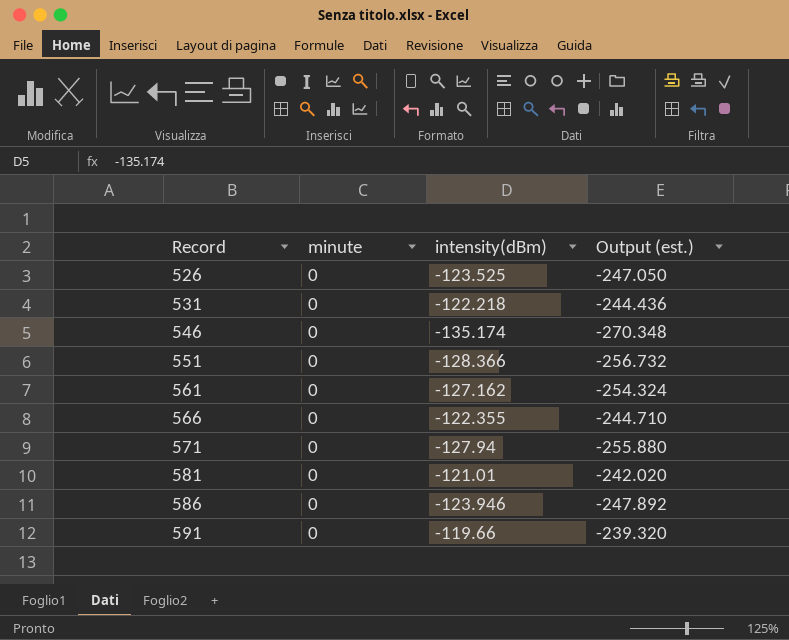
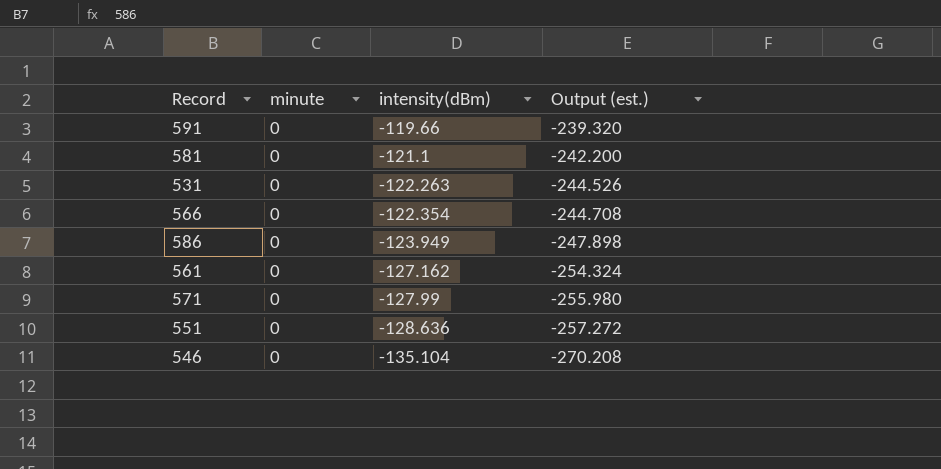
row order: Record ascending -> intensity(dBm) descending
row 526: 0 | -123.525 | -247.050 -> none
581 | intensity(dBm): -121.01 -> -121.1
581 | Output (est.): -242.020 -> -242.200
531 | intensity(dBm): -122.218 -> -122.263
531 | Output (est.): -244.436 -> -244.526
566 | intensity(dBm): -122.355 -> -122.354
566 | Output (est.): -244.710 -> -244.708
586 | intensity(dBm): -123.946 -> -123.949
586 | Output (est.): -247.892 -> -247.898
571 | intensity(dBm): -127.94 -> -127.99
571 | Output (est.): -255.880 -> -255.980
551 | intensity(dBm): -128.366 -> -128.636
551 | Output (est.): -256.732 -> -257.272
546 | intensity(dBm): -135.174 -> -135.104
546 | Output (est.): -270.348 -> -270.208

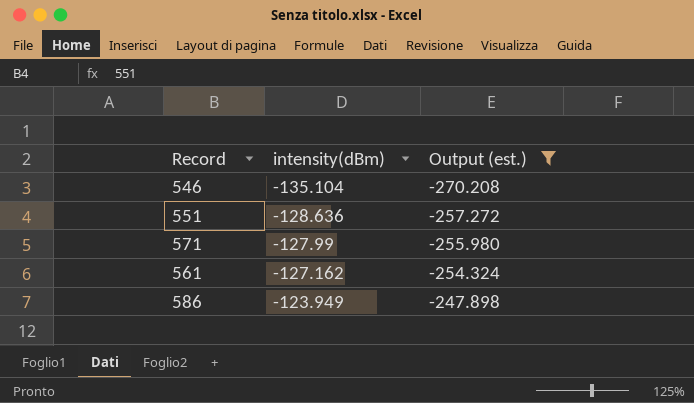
filter: none -> Output (est.) <= -247.898
row order: intensity(dBm) descending -> intensity(dBm) ascending
column minute | position: 2 -> none

